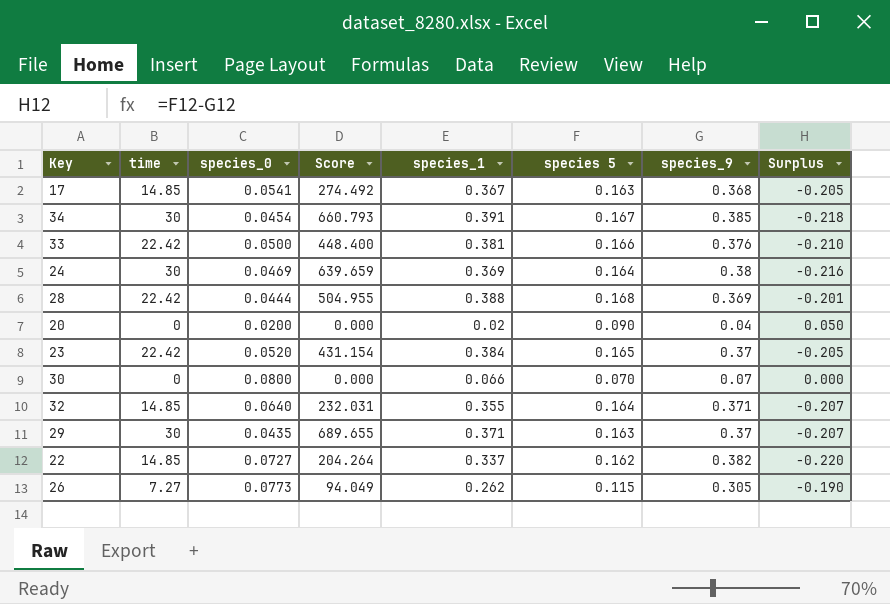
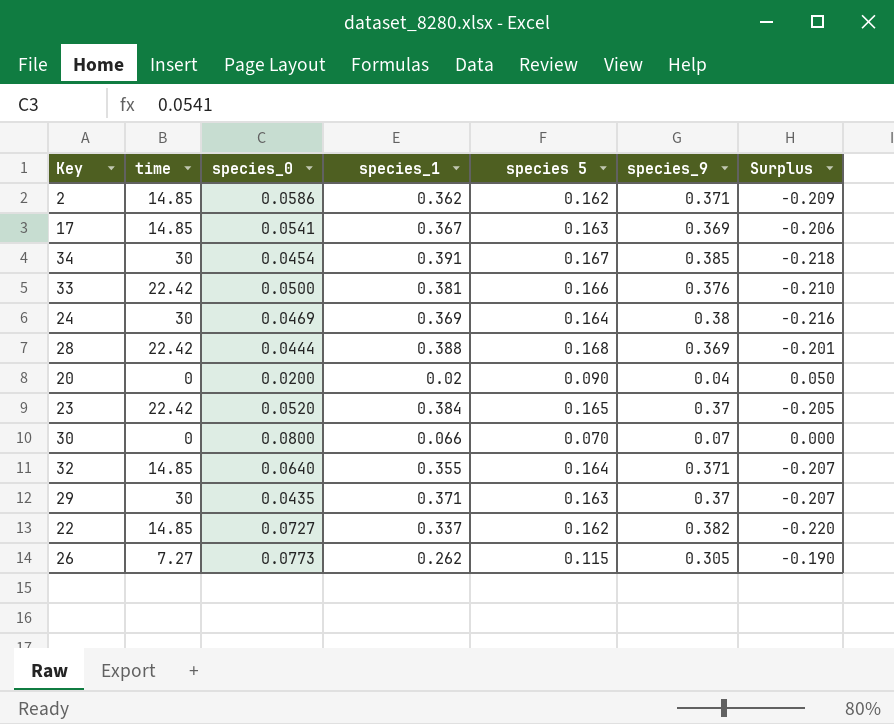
column Score | formula: [time] / [species_0] -> none
row 2: none -> 14.85 | 0.0586 | 0.362 | 0.162 | 0.371 | -0.209
17 | species_9: 0.368 -> 0.369
17 | Surplus: -0.205 -> -0.206

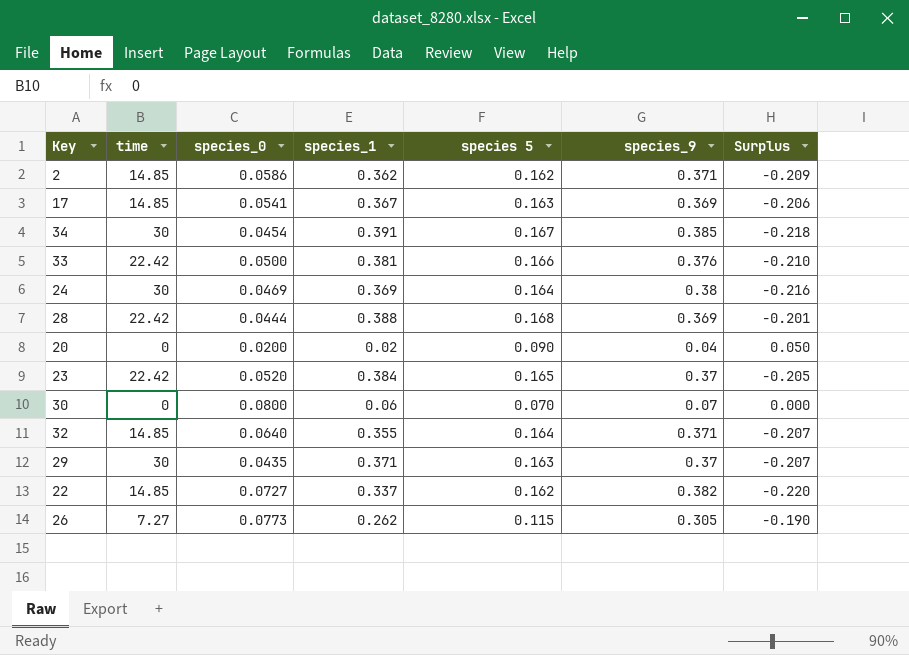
30 | species_1: 0.066 -> 0.06

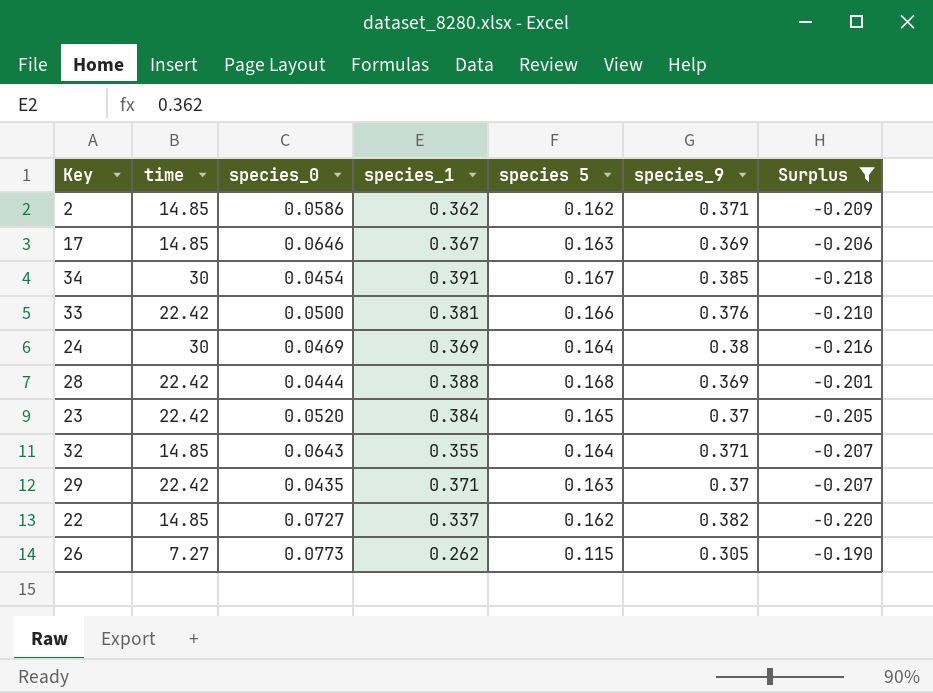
filter: none -> Surplus <= -0.190
17 | species_0: 0.0541 -> 0.0646
32 | species_0: 0.0640 -> 0.0643
29 | time: 30 -> 22.42

